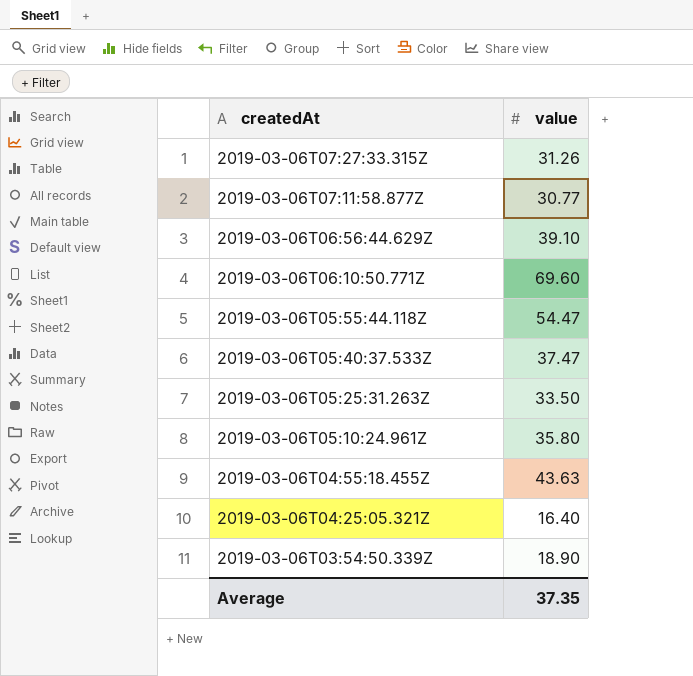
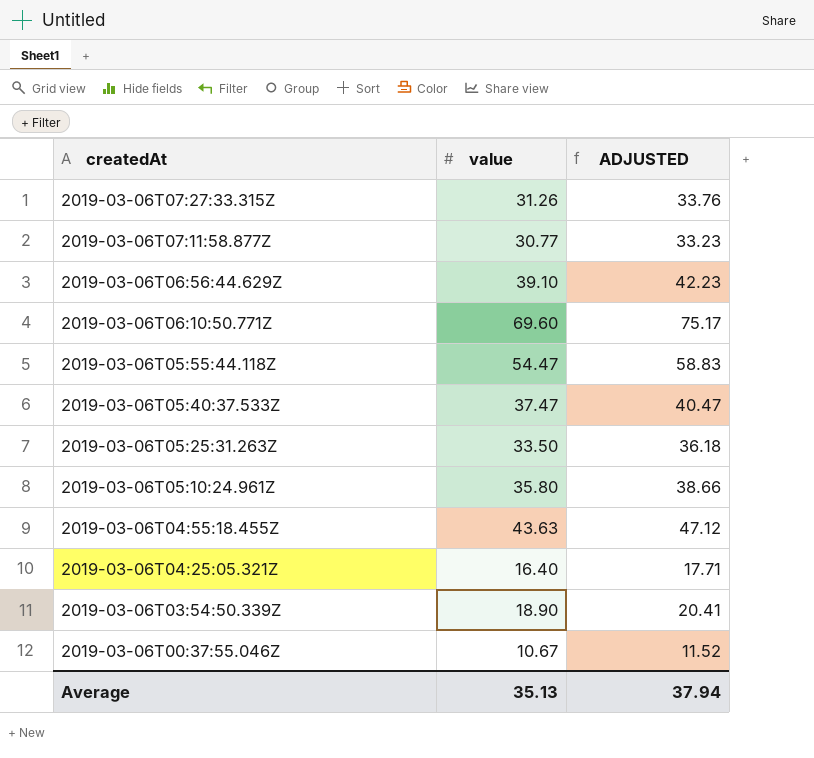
column ADJUSTED | formula: none -> [value] * 1.08
row 2019-03-06T00:37:55.046Z: none -> 10.67 | 11.52
Average | value: 37.35 -> 35.13

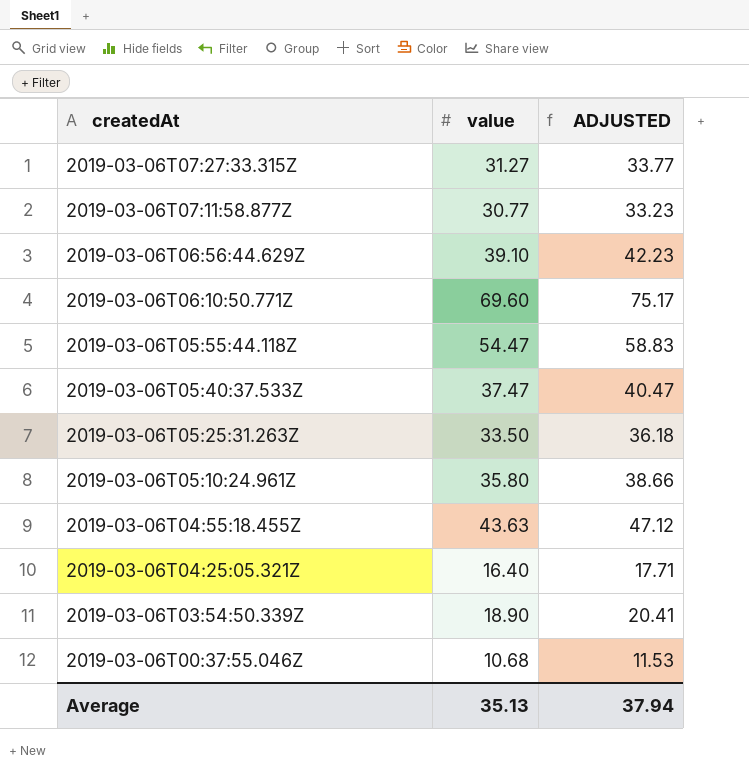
2019-03-06T07:27:33.315Z | value: 31.26 -> 31.27
2019-03-06T07:27:33.315Z | ADJUSTED: 33.76 -> 33.77
2019-03-06T00:37:55.046Z | value: 10.67 -> 10.68
2019-03-06T00:37:55.046Z | ADJUSTED: 11.52 -> 11.53

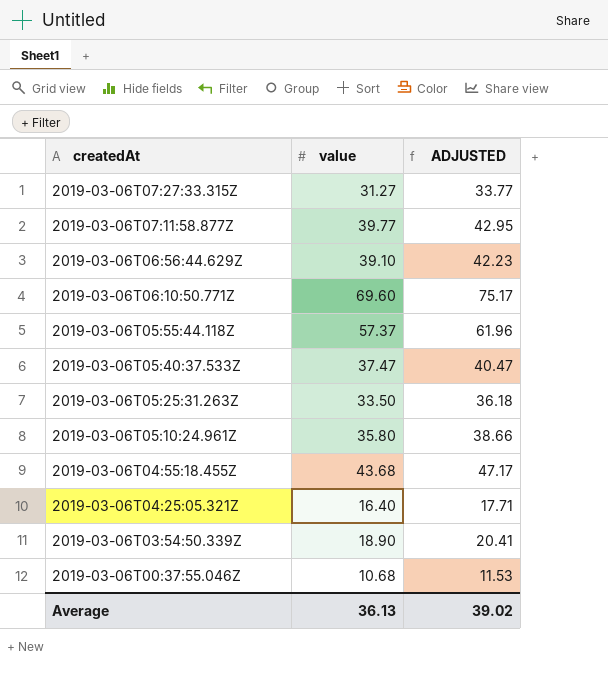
2019-03-06T07:11:58.877Z | value: 30.77 -> 39.77
2019-03-06T07:11:58.877Z | ADJUSTED: 33.23 -> 42.95
2019-03-06T05:55:44.118Z | value: 54.47 -> 57.37
2019-03-06T05:55:44.118Z | ADJUSTED: 58.83 -> 61.96
2019-03-06T04:55:18.455Z | value: 43.63 -> 43.68
2019-03-06T04:55:18.455Z | ADJUSTED: 47.12 -> 47.17
Average | value: 35.13 -> 36.13
Average | ADJUSTED: 37.94 -> 39.02

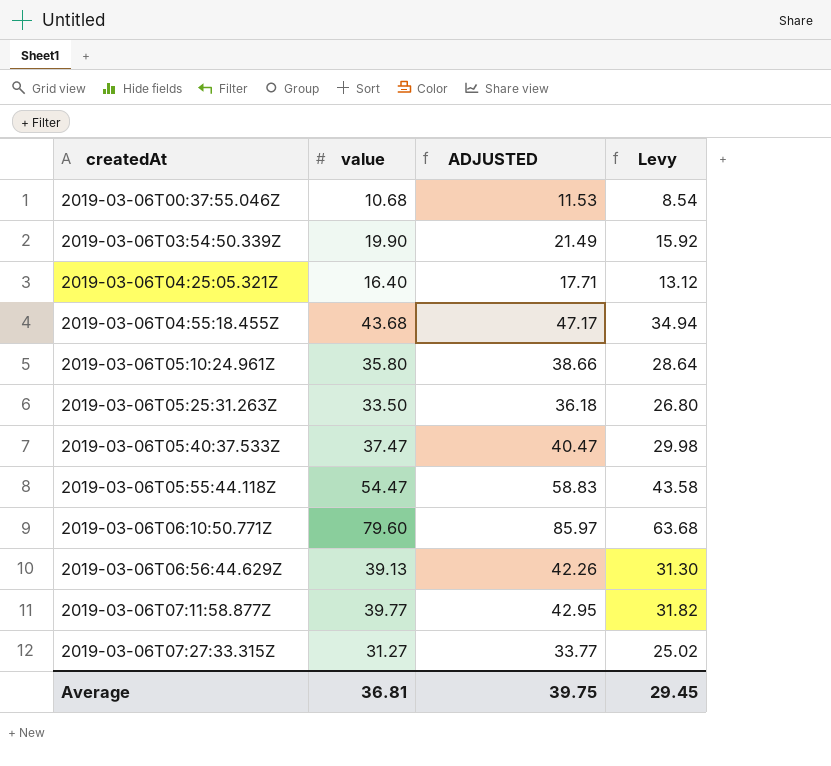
row order: createdAt descending -> createdAt ascending
column Levy | formula: none -> [value] * 0.8
2019-03-06T03:54:50.339Z | value: 18.90 -> 19.90
2019-03-06T03:54:50.339Z | ADJUSTED: 20.41 -> 21.49
2019-03-06T05:55:44.118Z | value: 57.37 -> 54.47
2019-03-06T05:55:44.118Z | ADJUSTED: 61.96 -> 58.83
2019-03-06T06:10:50.771Z | value: 69.60 -> 79.60
2019-03-06T06:10:50.771Z | ADJUSTED: 75.17 -> 85.97
2019-03-06T06:56:44.629Z | value: 39.10 -> 39.13
2019-03-06T06:56:44.629Z | ADJUSTED: 42.23 -> 42.26
Average | value: 36.13 -> 36.81
Average | ADJUSTED: 39.02 -> 39.75

